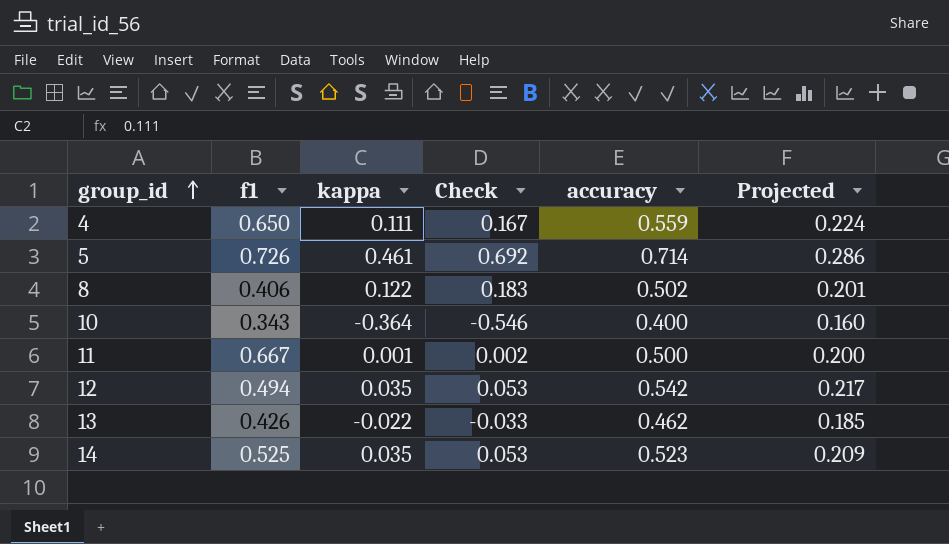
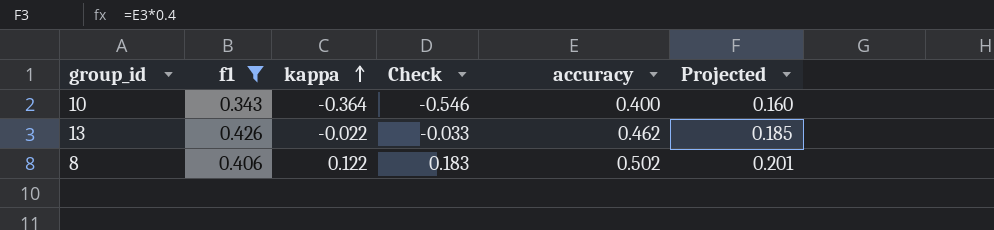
filter: none -> f1 <= 0.426
row order: group_id ascending -> kappa ascending

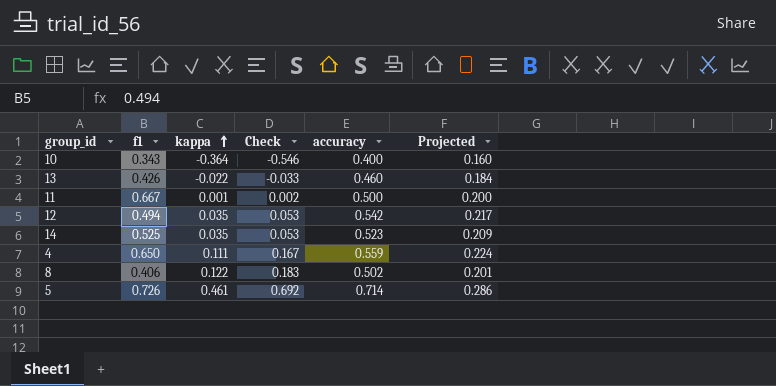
filter: f1 <= 0.426 -> none
13 | accuracy: 0.462 -> 0.460
13 | Projected: 0.185 -> 0.184

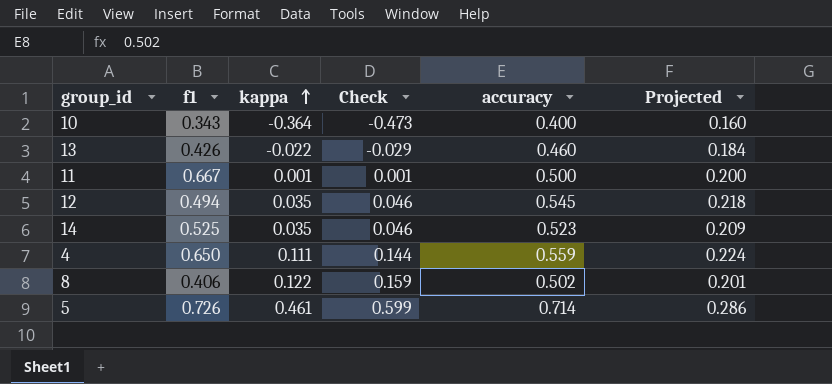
column Check | formula: [kappa] * 1.5 -> [kappa] * 1.3
12 | accuracy: 0.542 -> 0.545
12 | Projected: 0.217 -> 0.218

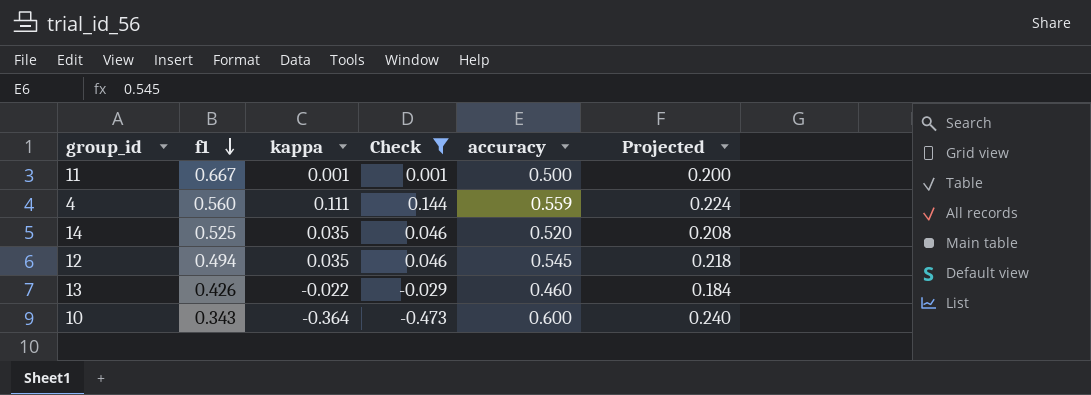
filter: none -> Check <= 0.144
row order: kappa ascending -> f1 descending
4 | f1: 0.650 -> 0.560
14 | accuracy: 0.523 -> 0.520
14 | Projected: 0.209 -> 0.208
10 | accuracy: 0.400 -> 0.600
10 | Projected: 0.160 -> 0.240

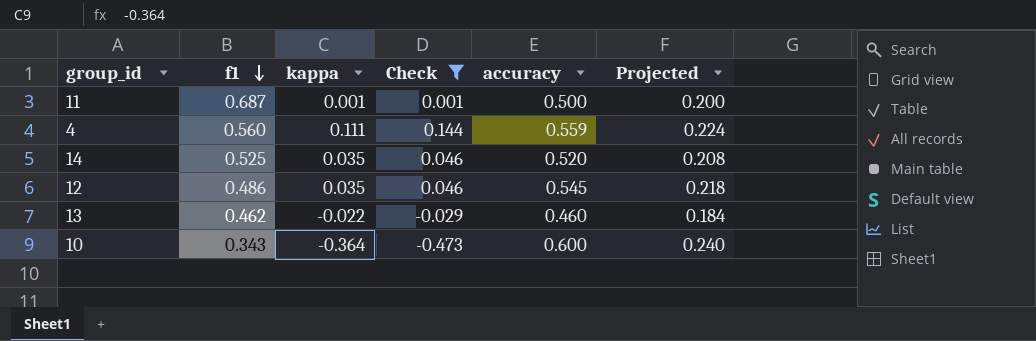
11 | f1: 0.667 -> 0.687
12 | f1: 0.494 -> 0.486
13 | f1: 0.426 -> 0.462

